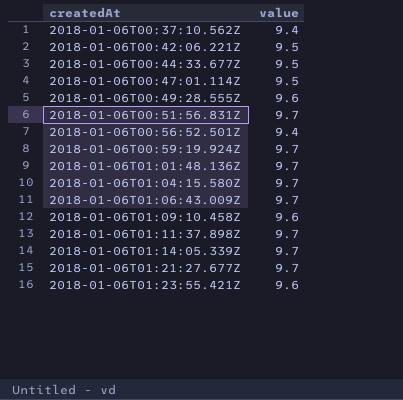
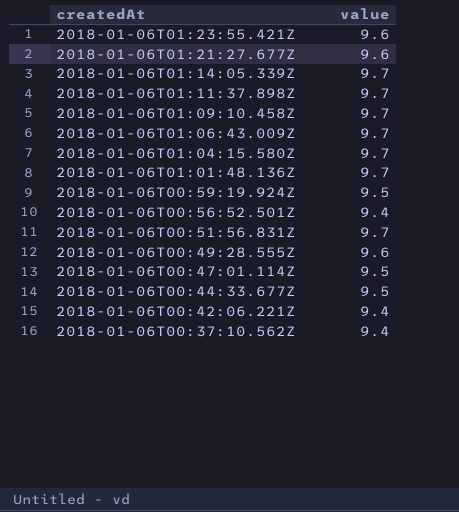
row order: createdAt ascending -> createdAt descending
2018-01-06T01:21:27.677Z | value: 9.7 -> 9.6
2018-01-06T01:09:10.458Z | value: 9.6 -> 9.7
2018-01-06T00:59:19.924Z | value: 9.7 -> 9.5
2018-01-06T00:42:06.221Z | value: 9.5 -> 9.4

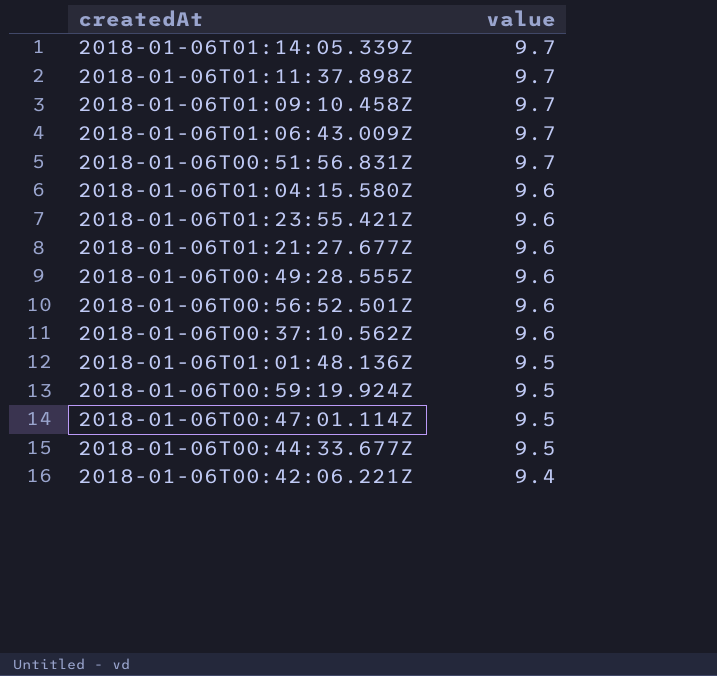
row order: createdAt descending -> value descending
2018-01-06T01:04:15.580Z | value: 9.7 -> 9.6
2018-01-06T00:56:52.501Z | value: 9.4 -> 9.6
2018-01-06T00:37:10.562Z | value: 9.4 -> 9.6
2018-01-06T01:01:48.136Z | value: 9.7 -> 9.5

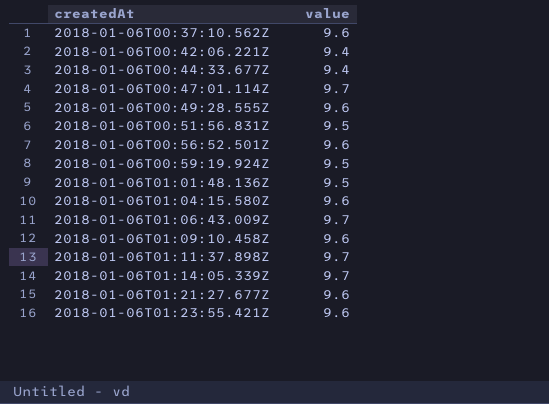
row order: value descending -> createdAt ascending
2018-01-06T00:44:33.677Z | value: 9.5 -> 9.4
2018-01-06T00:47:01.114Z | value: 9.5 -> 9.7
2018-01-06T00:51:56.831Z | value: 9.7 -> 9.5
2018-01-06T01:09:10.458Z | value: 9.7 -> 9.6

